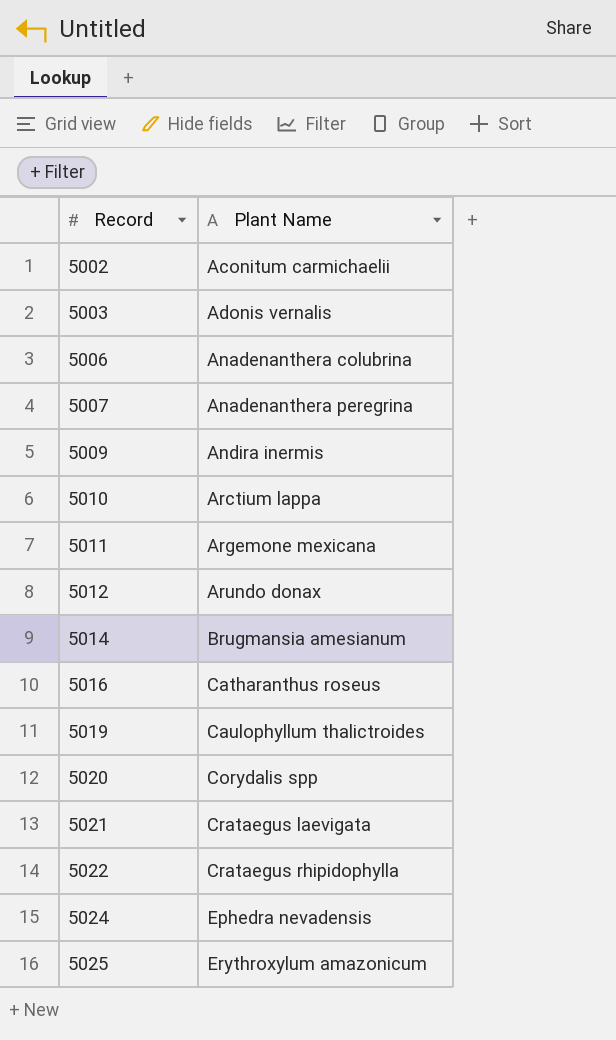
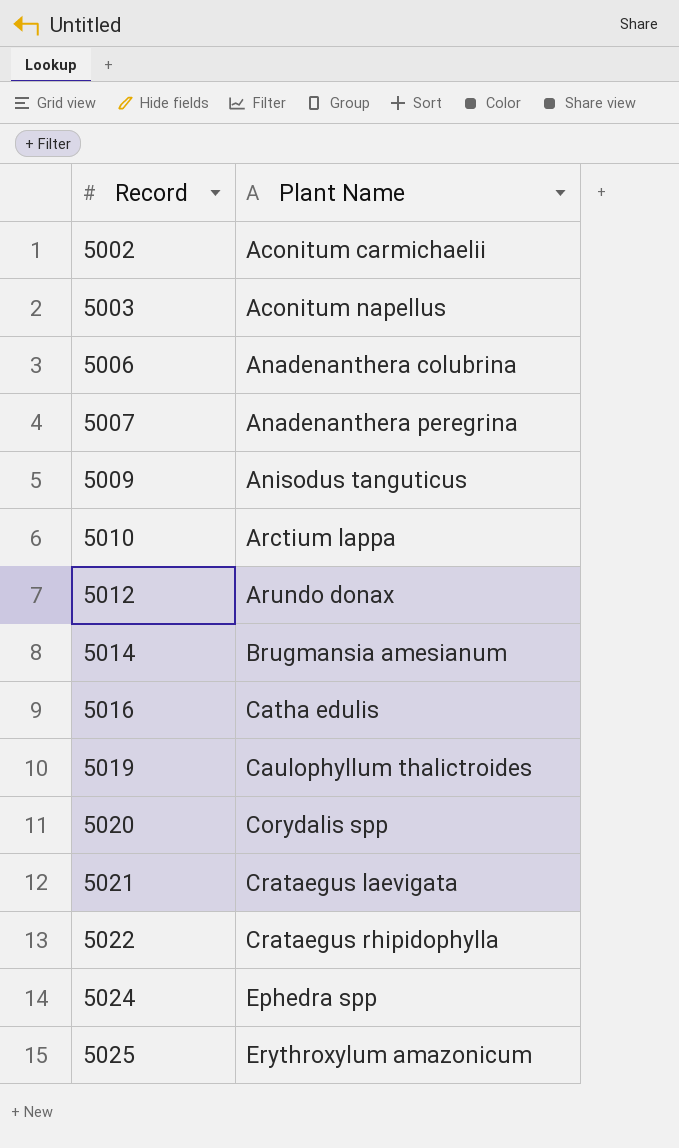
row 5011: Argemone mexicana -> none
5003 | Plant Name: Adonis vernalis -> Aconitum napellus
5009 | Plant Name: Andira inermis -> Anisodus tanguticus
5016 | Plant Name: Catharanthus roseus -> Catha edulis
5024 | Plant Name: Ephedra nevadensis -> Ephedra spp

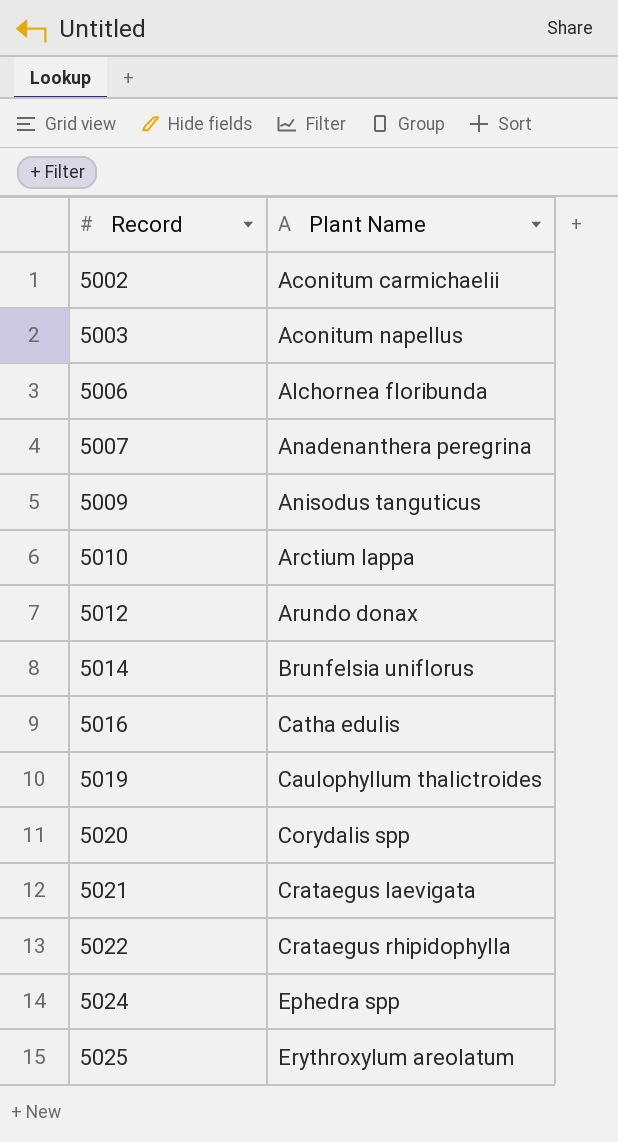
5006 | Plant Name: Anadenanthera colubrina -> Alchornea floribunda
5014 | Plant Name: Brugmansia amesianum -> Brunfelsia uniflorus
5025 | Plant Name: Erythroxylum amazonicum -> Erythroxylum areolatum

